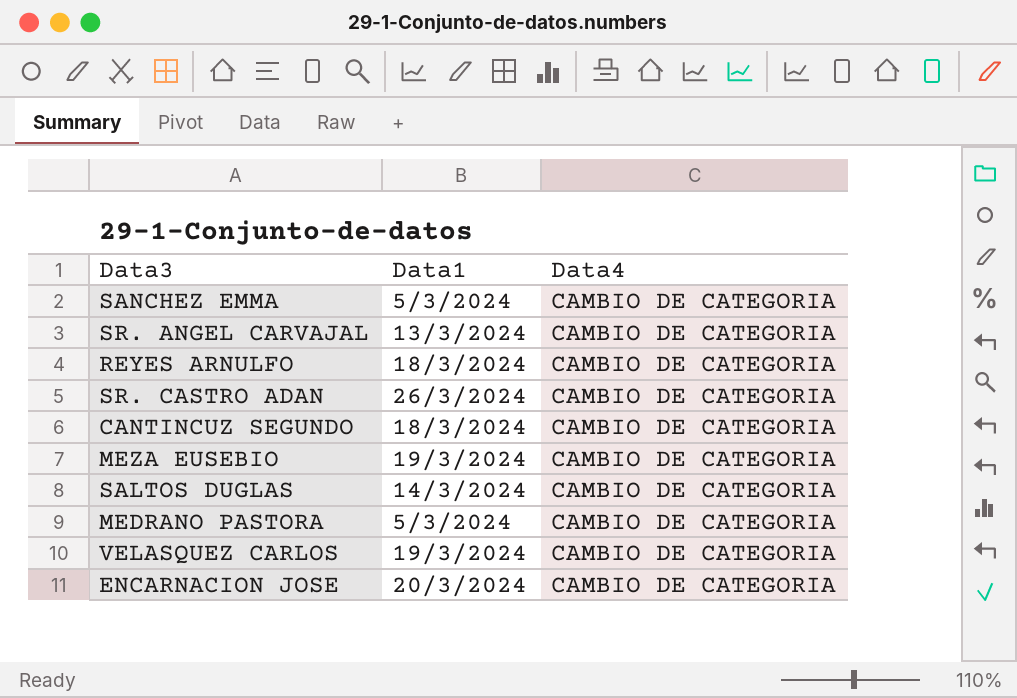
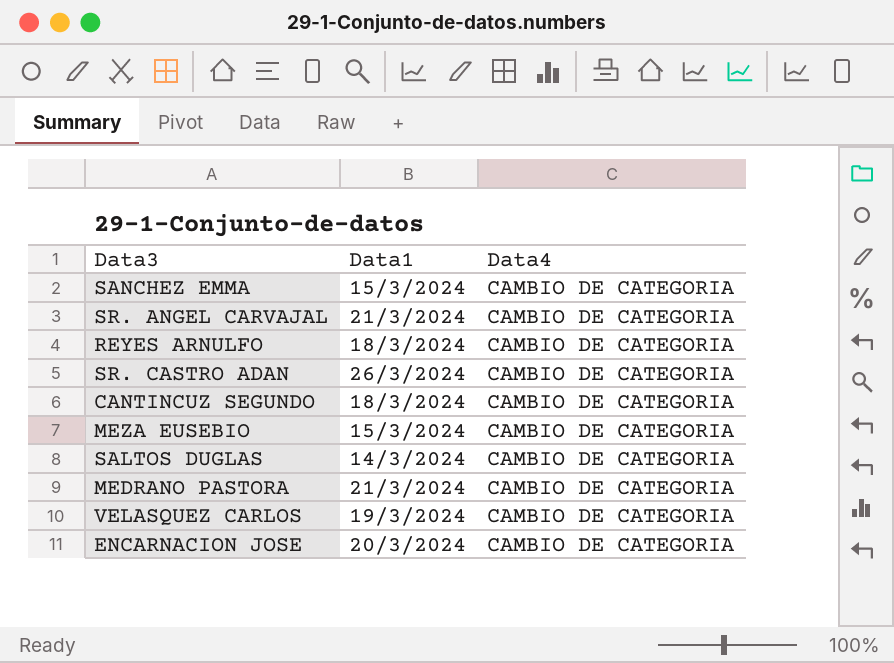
SANCHEZ EMMA | Data1: 5/3/2024 -> 15/3/2024
SR. ANGEL CARVAJAL | Data1: 13/3/2024 -> 21/3/2024
MEZA EUSEBIO | Data1: 19/3/2024 -> 15/3/2024
MEDRANO PASTORA | Data1: 5/3/2024 -> 21/3/2024

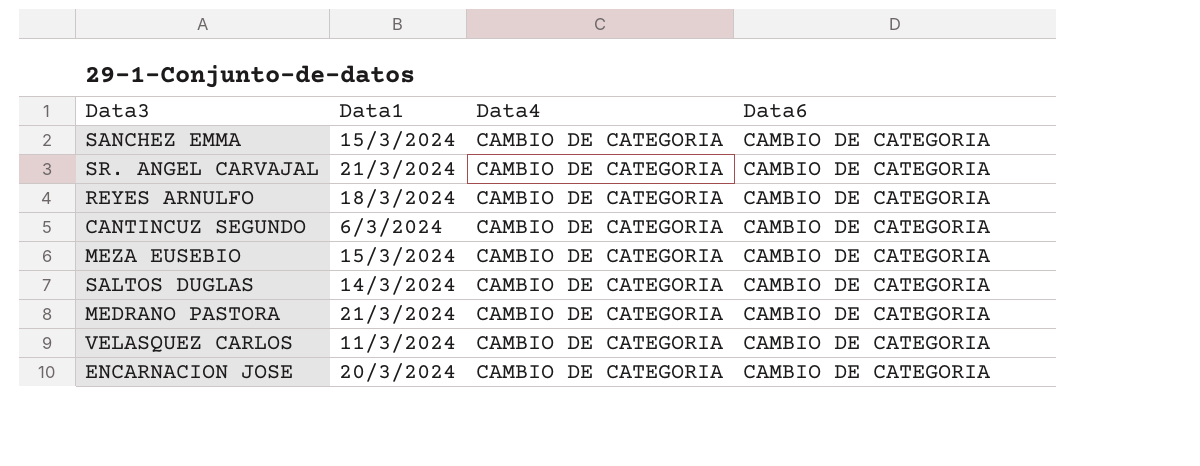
column Data6 | position: none -> 4
row SR. CASTRO ADAN: 26/3/2024 | CAMBIO DE CATEGORIA -> none
CANTINCUZ SEGUNDO | Data1: 18/3/2024 -> 6/3/2024
VELASQUEZ CARLOS | Data1: 19/3/2024 -> 11/3/2024

